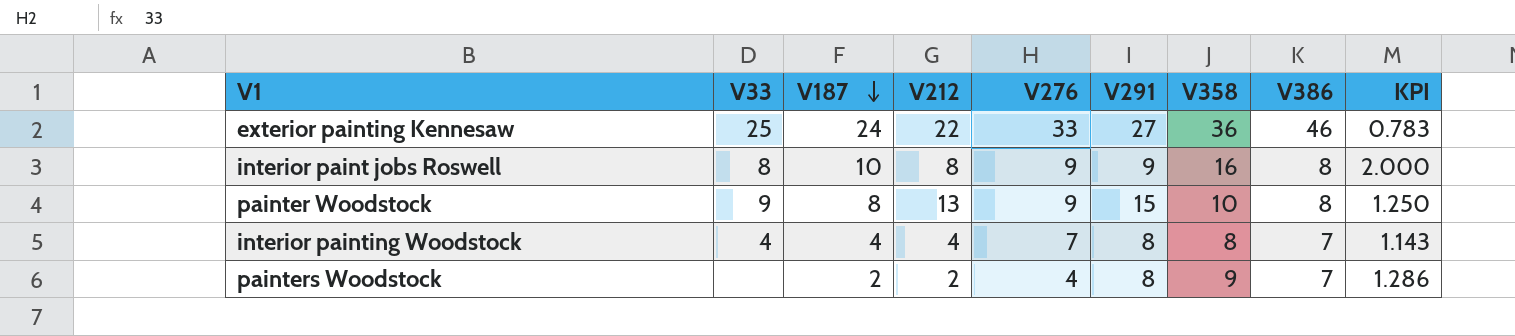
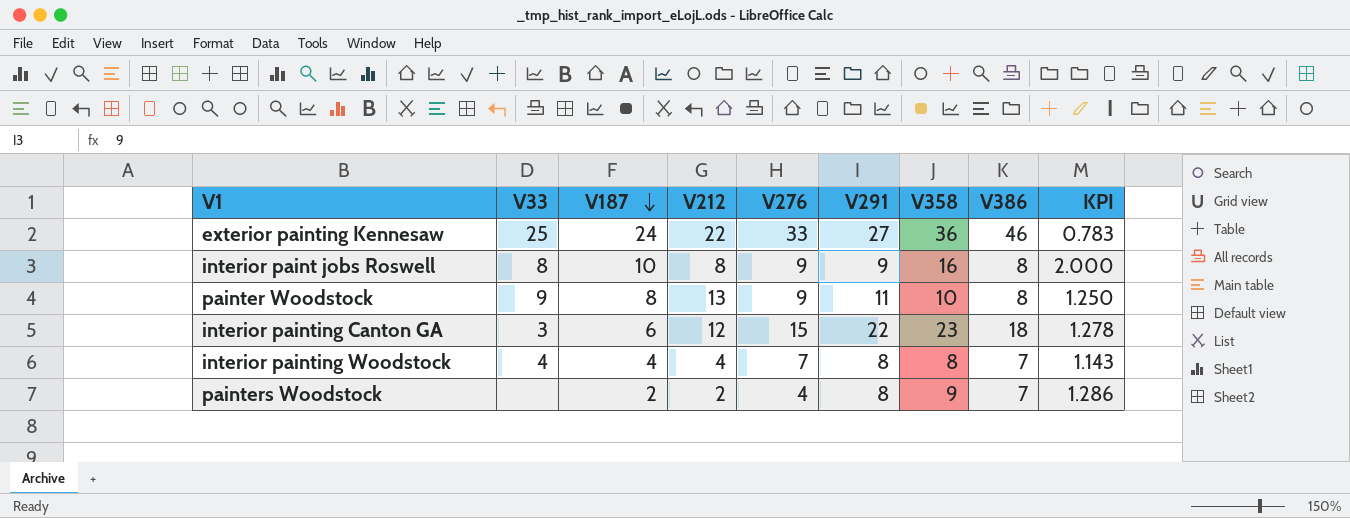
painter Woodstock | V291: 15 -> 11
row interior painting Canton GA: none -> 3 | 6 | 12 | 15 | 22 | 23 | 18 | 1.278

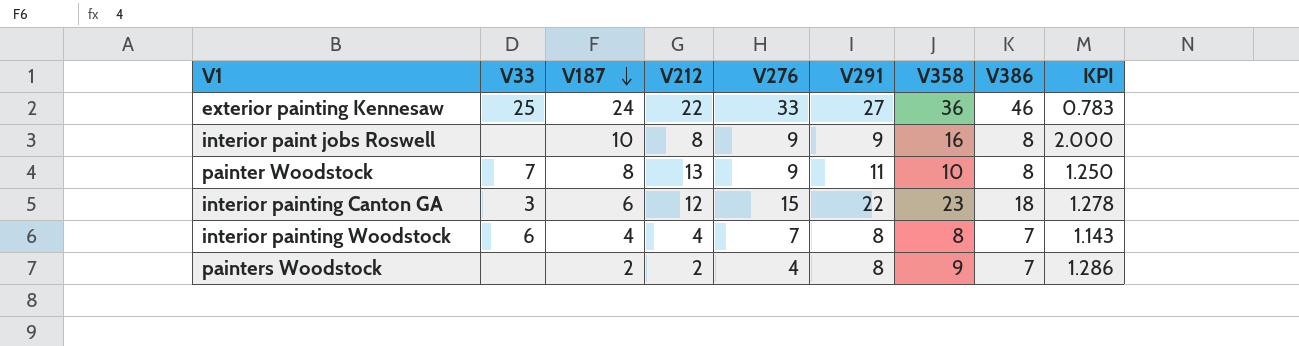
interior paint jobs Roswell | V33: 8 -> none
painter Woodstock | V33: 9 -> 7
interior painting Woodstock | V33: 4 -> 6

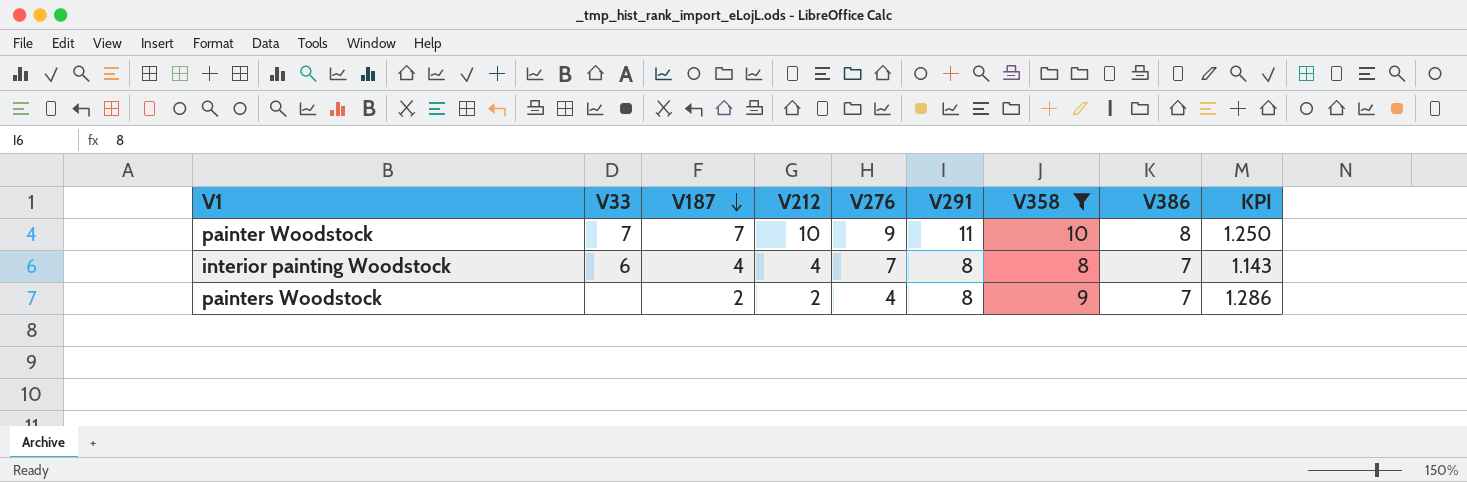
filter: none -> V358 <= 10
painter Woodstock | V187: 8 -> 7
painter Woodstock | V212: 13 -> 10

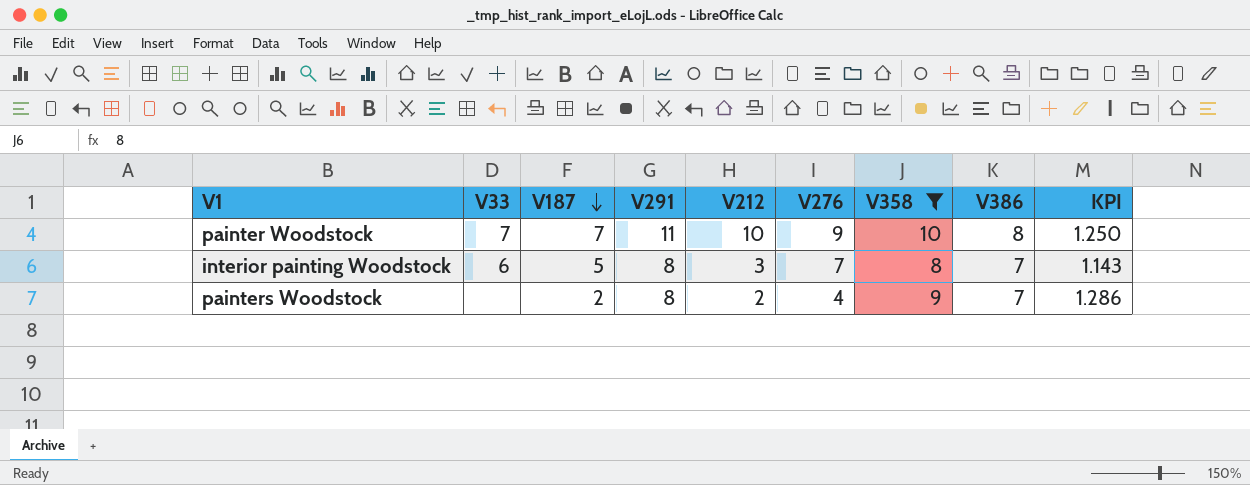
column V291 | position: 6 -> 4
interior painting Woodstock | V187: 4 -> 5
interior painting Woodstock | V212: 4 -> 3

